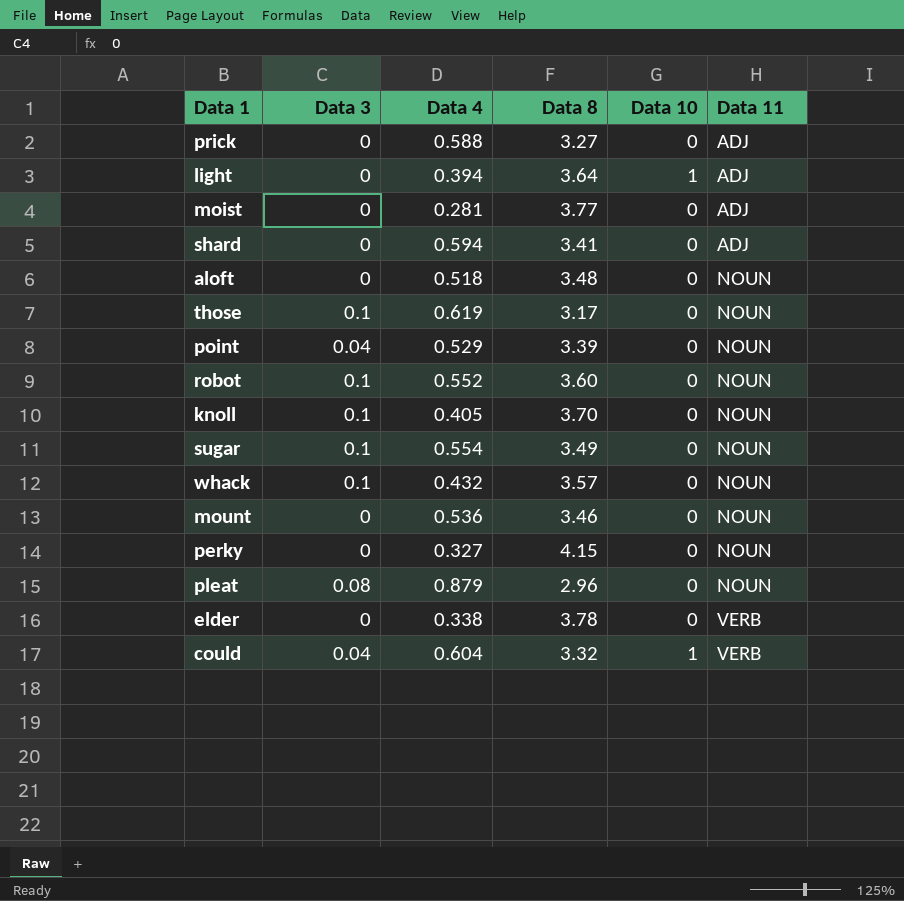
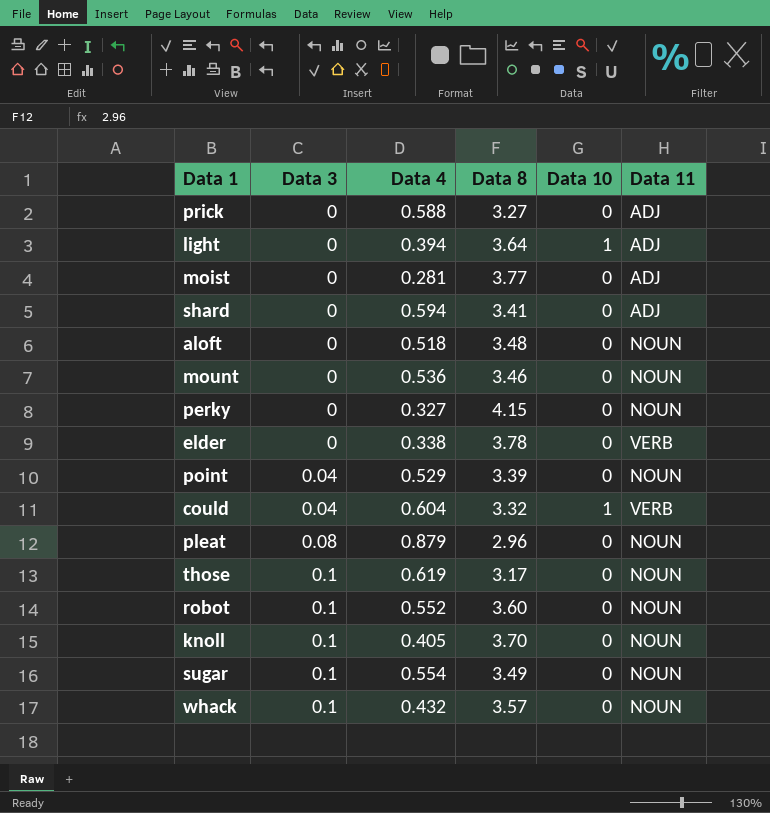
row order: Data 11 ascending -> Data 3 ascending

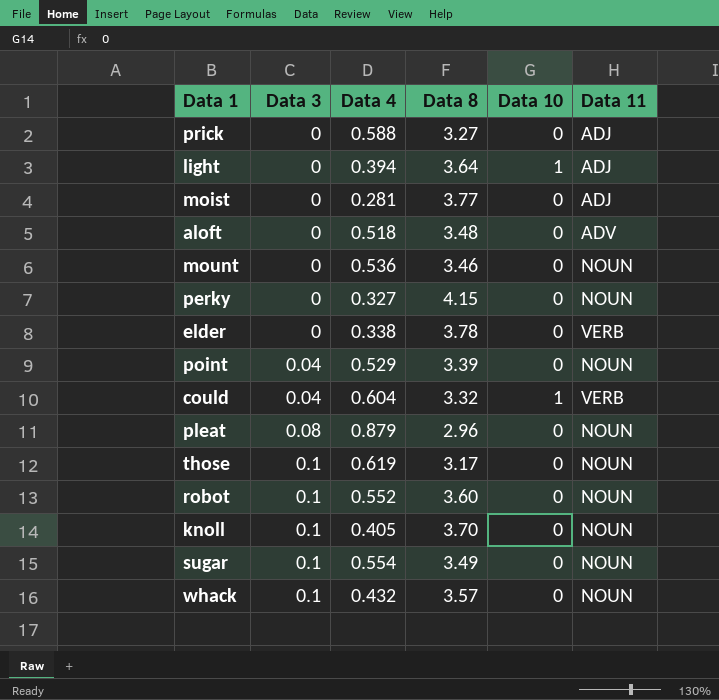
row shard: 0 | 0.594 | 3.41 | 0 | ADJ -> none
aloft | Data 11: NOUN -> ADV

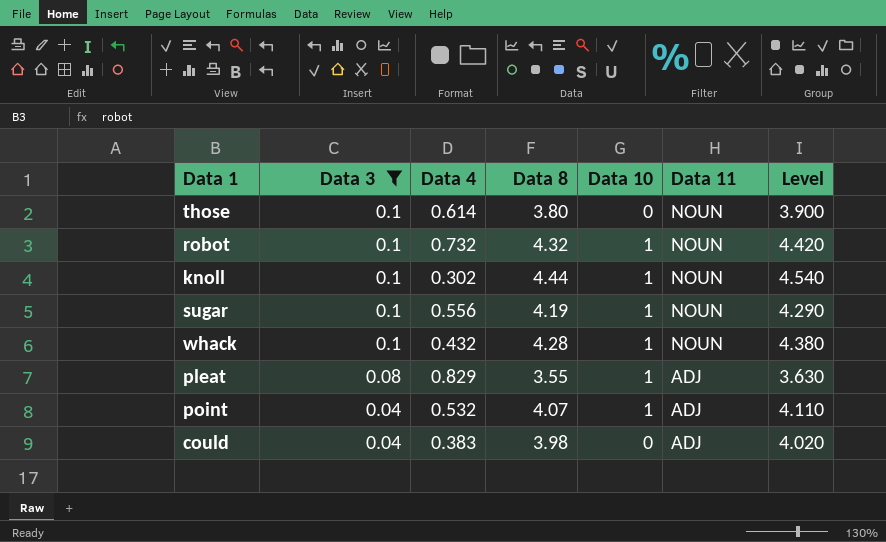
filter: none -> Data 3 != 0
row order: Data 3 ascending -> Data 3 descending
column Level | formula: none -> [Data 3] + [Data 8]
those | Data 4: 0.619 -> 0.614
those | Data 8: 3.17 -> 3.80
robot | Data 4: 0.552 -> 0.732
robot | Data 8: 3.60 -> 4.32
robot | Data 10: 0 -> 1
knoll | Data 4: 0.405 -> 0.302
knoll | Data 8: 3.70 -> 4.44
knoll | Data 10: 0 -> 1
sugar | Data 4: 0.554 -> 0.556
sugar | Data 8: 3.49 -> 4.19
sugar | Data 10: 0 -> 1
whack | Data 8: 3.57 -> 4.28
whack | Data 10: 0 -> 1
pleat | Data 4: 0.879 -> 0.829
pleat | Data 8: 2.96 -> 3.55
pleat | Data 10: 0 -> 1
pleat | Data 11: NOUN -> ADJ
point | Data 4: 0.529 -> 0.532
point | Data 8: 3.39 -> 4.07
point | Data 10: 0 -> 1
point | Data 11: NOUN -> ADJ
could | Data 4: 0.604 -> 0.383
could | Data 8: 3.32 -> 3.98
could | Data 10: 1 -> 0
could | Data 11: VERB -> ADJ

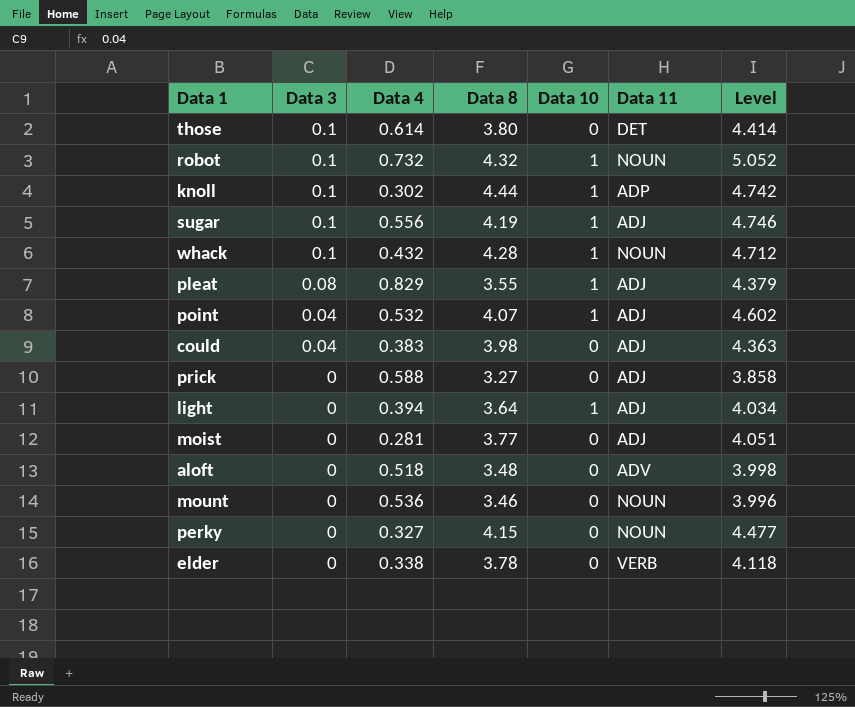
filter: Data 3 != 0 -> none
column Level | formula: [Data 3] + [Data 8] -> [Data 4] + [Data 8]
those | Data 11: NOUN -> DET
knoll | Data 11: NOUN -> ADP
sugar | Data 11: NOUN -> ADJ

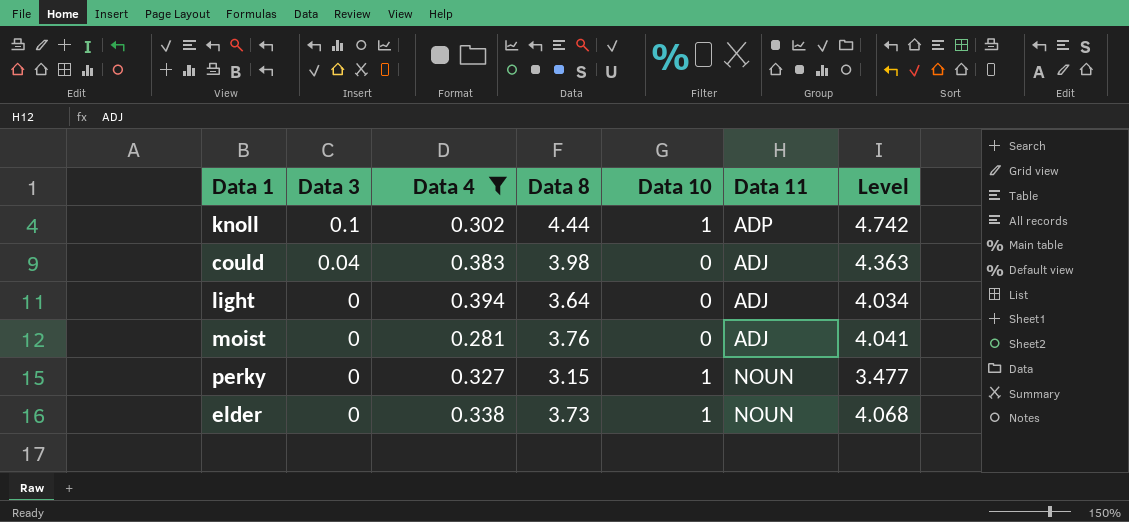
filter: none -> Data 4 <= 0.394
light | Data 10: 1 -> 0
moist | Data 8: 3.77 -> 3.76
moist | Level: 4.051 -> 4.041
perky | Data 8: 4.15 -> 3.15
perky | Data 10: 0 -> 1
perky | Level: 4.477 -> 3.477
elder | Data 8: 3.78 -> 3.73
elder | Data 10: 0 -> 1
elder | Data 11: VERB -> NOUN
elder | Level: 4.118 -> 4.068

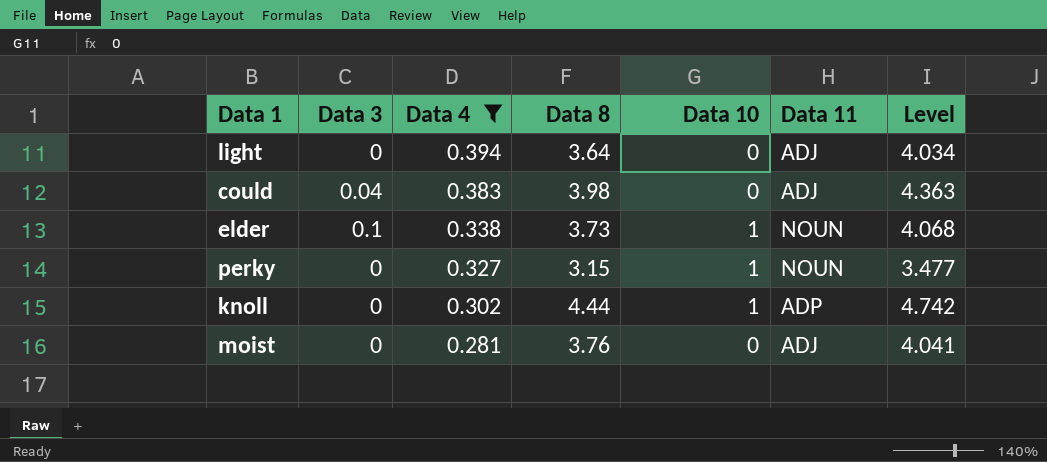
row order: Data 3 descending -> Data 4 descending
elder | Data 3: 0 -> 0.1
knoll | Data 3: 0.1 -> 0

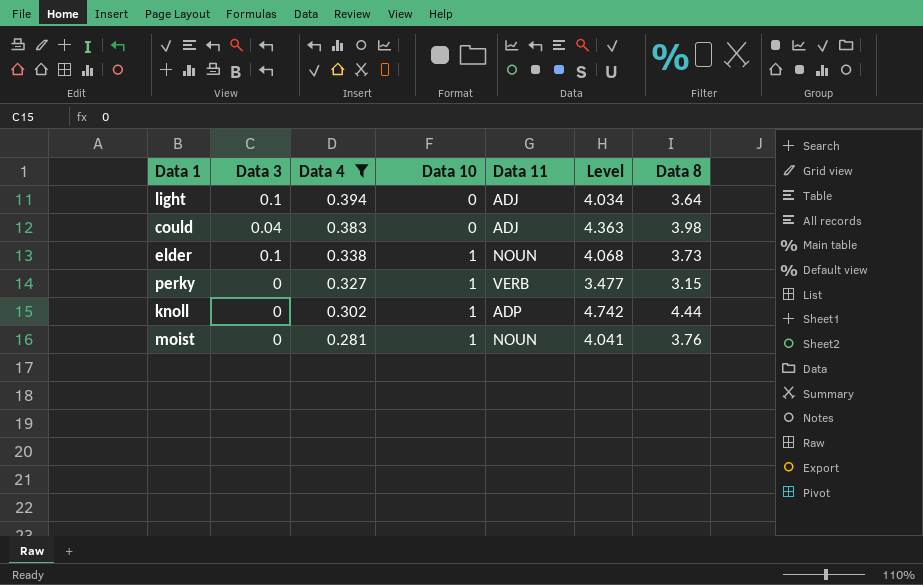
column Data 8 | position: 4 -> 7
light | Data 3: 0 -> 0.1
perky | Data 11: NOUN -> VERB
moist | Data 10: 0 -> 1
moist | Data 11: ADJ -> NOUN

